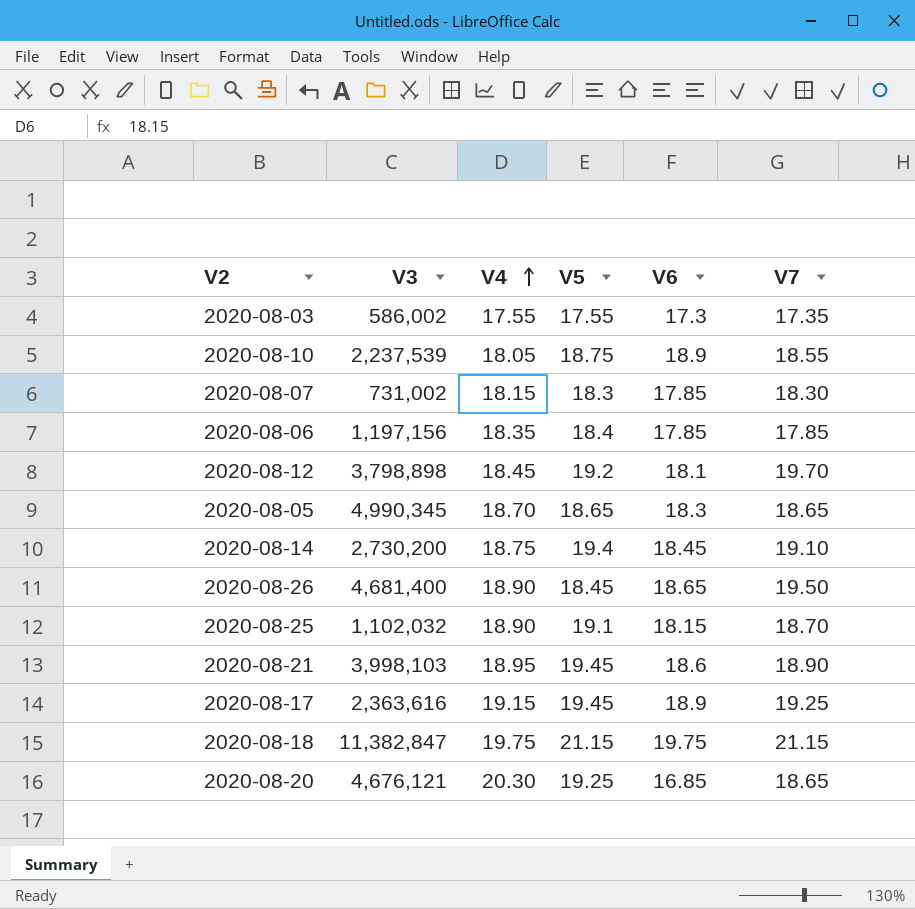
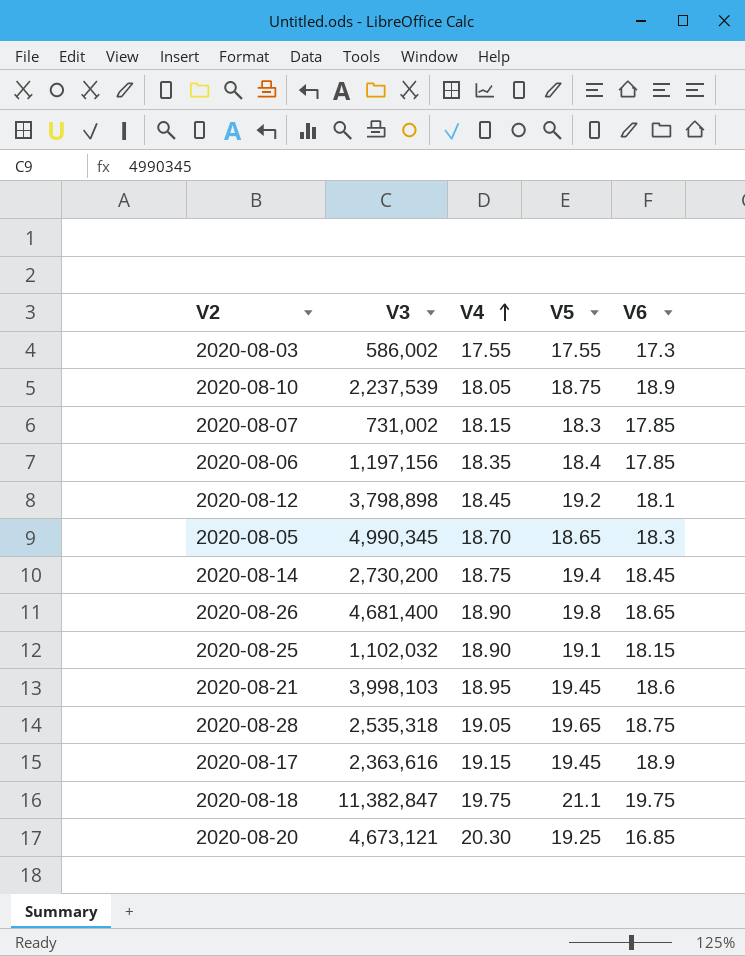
column V7 | position: 6 -> none
2020-08-26 | V5: 18.45 -> 19.8
row 2020-08-28: none -> 2,535,318 | 19.05 | 19.65 | 18.75
2020-08-18 | V5: 21.15 -> 21.1
2020-08-20 | V3: 4,676,121 -> 4,673,121

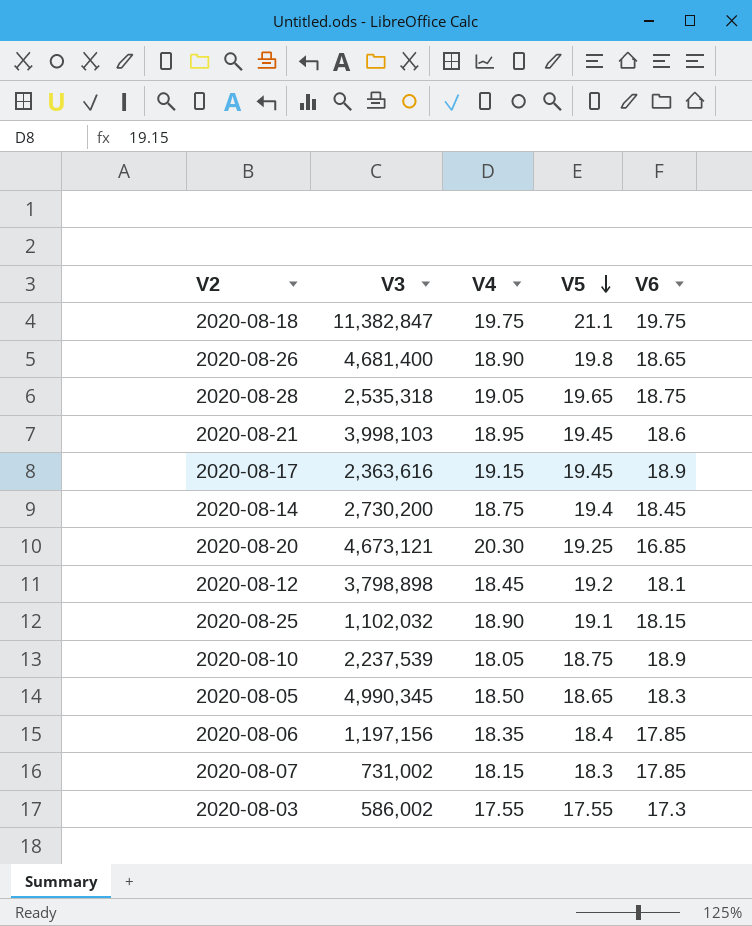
row order: V4 ascending -> V5 descending
2020-08-05 | V4: 18.70 -> 18.50

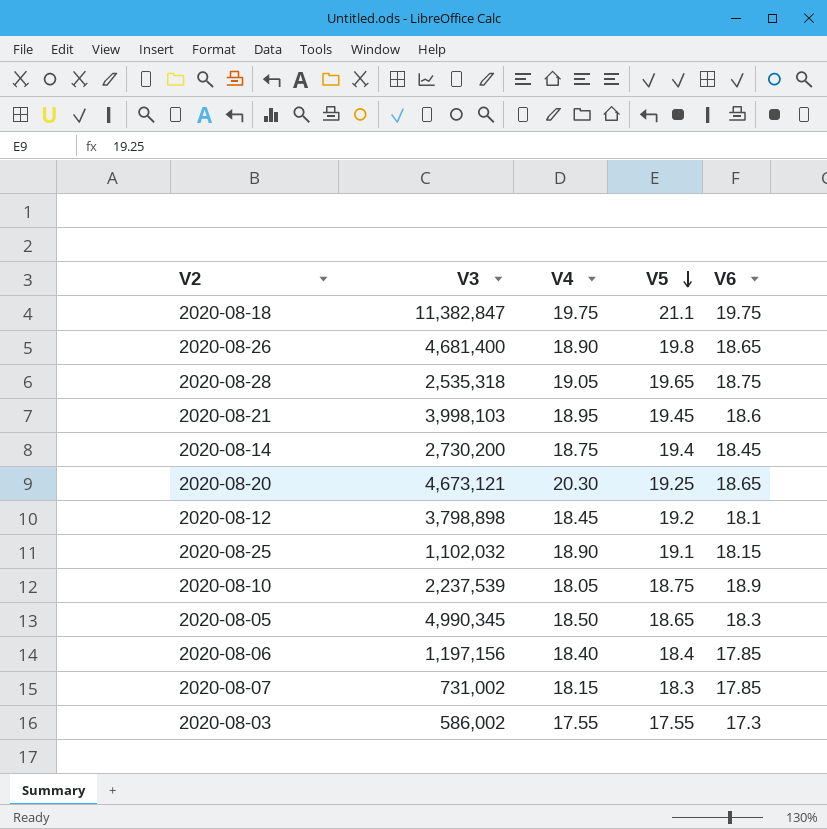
row 2020-08-17: 2,363,616 | 19.15 | 19.45 | 18.9 -> none
2020-08-20 | V6: 16.85 -> 18.65
2020-08-06 | V4: 18.35 -> 18.40

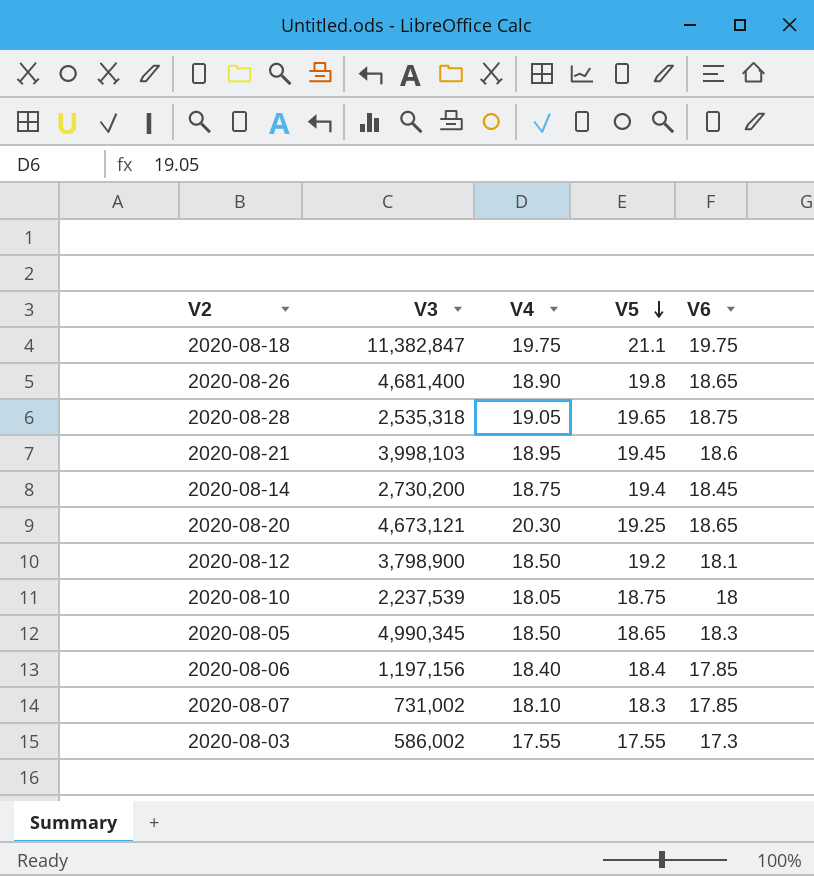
row 2020-08-25: 1,102,032 | 18.90 | 19.1 | 18.15 -> none
2020-08-12 | V3: 3,798,898 -> 3,798,900
2020-08-12 | V4: 18.45 -> 18.50
2020-08-10 | V6: 18.9 -> 18
2020-08-07 | V4: 18.15 -> 18.10

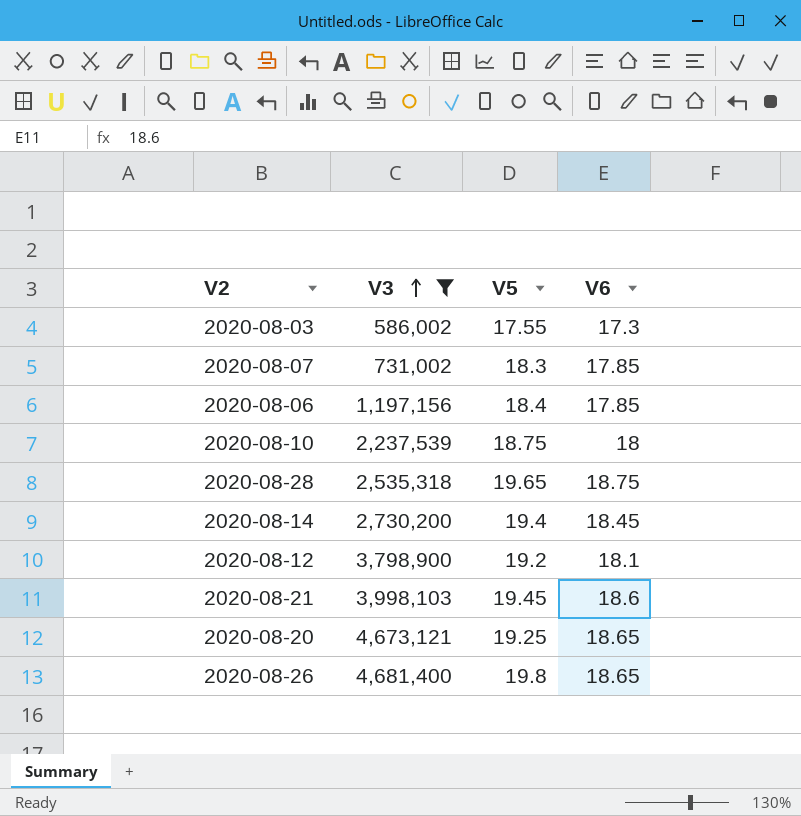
filter: none -> V3 <= 4,681,400
row order: V5 descending -> V3 ascending
column V4 | position: 3 -> none

